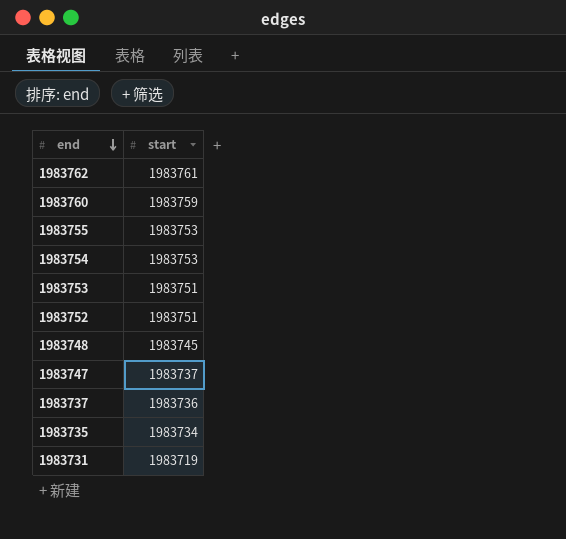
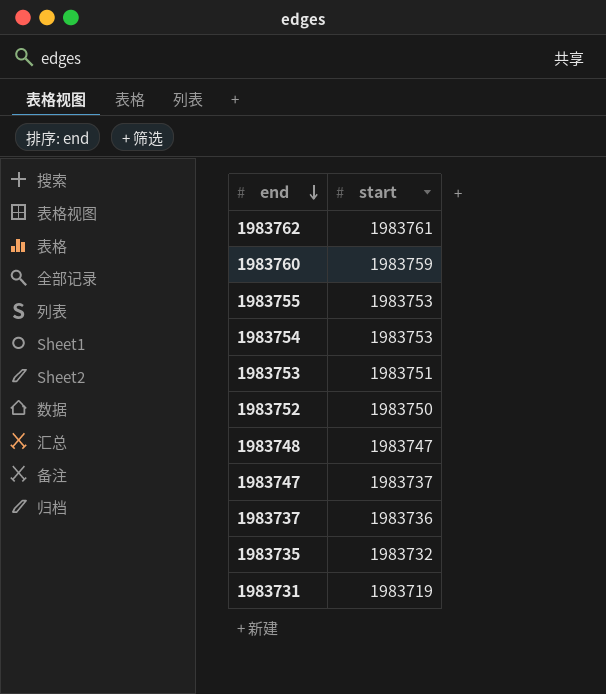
1983752 | start: 1983751 -> 1983750
1983748 | start: 1983745 -> 1983747
1983735 | start: 1983734 -> 1983732

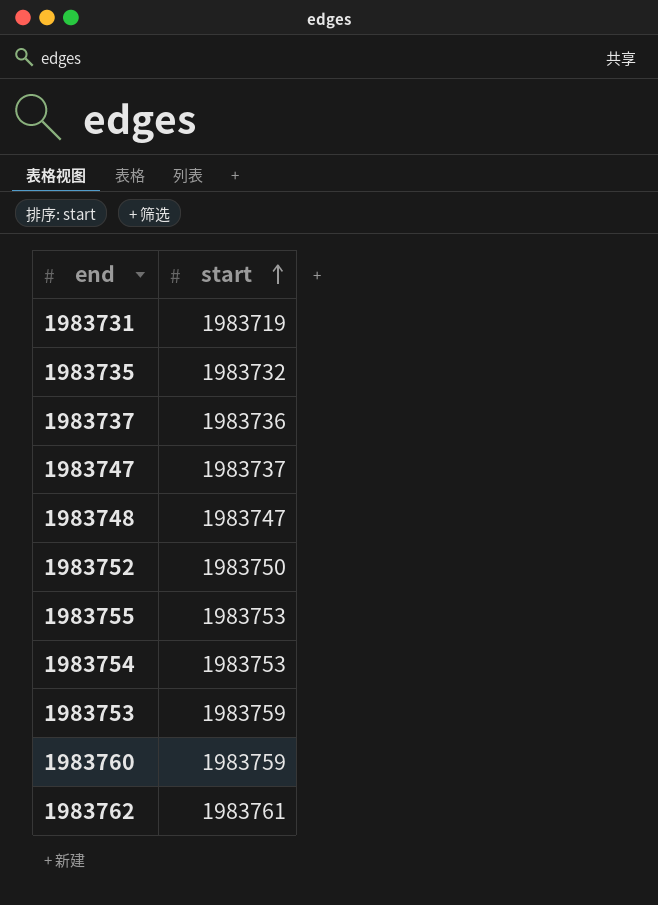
row order: end descending -> start ascending
1983753 | start: 1983751 -> 1983759

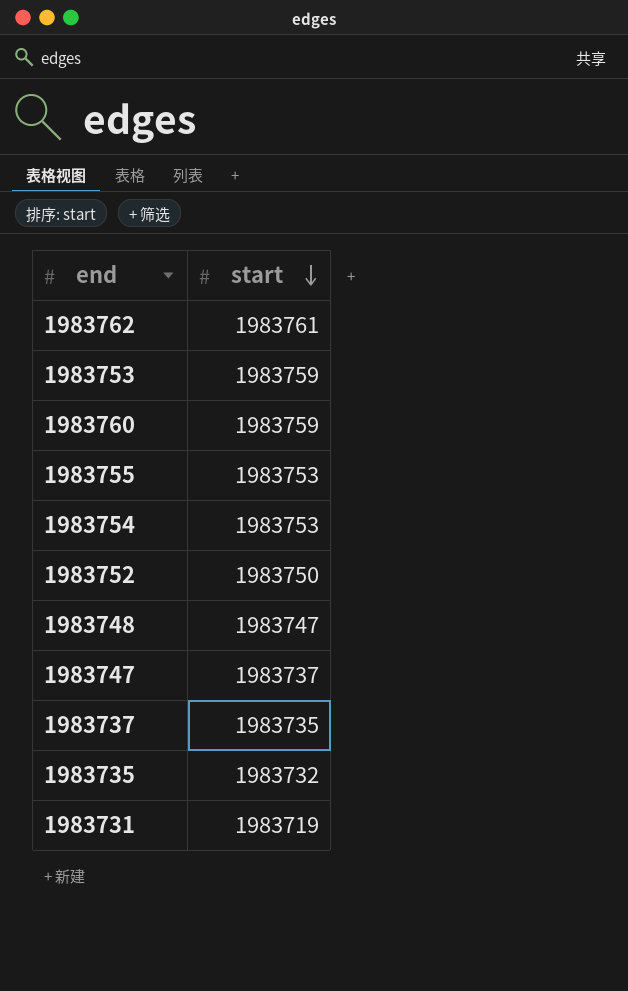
row order: start ascending -> start descending
1983737 | start: 1983736 -> 1983735

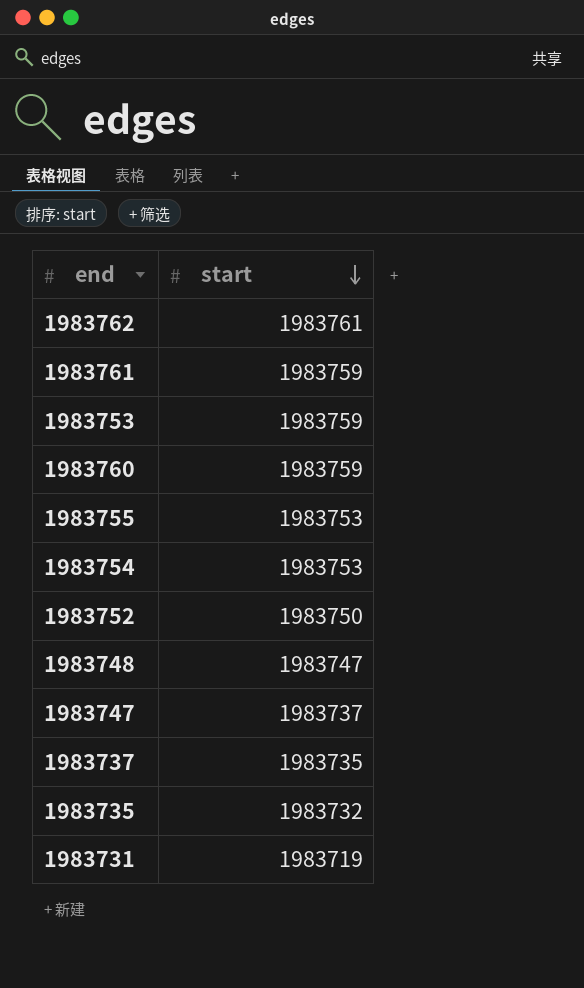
row 1983761: none -> 1983759

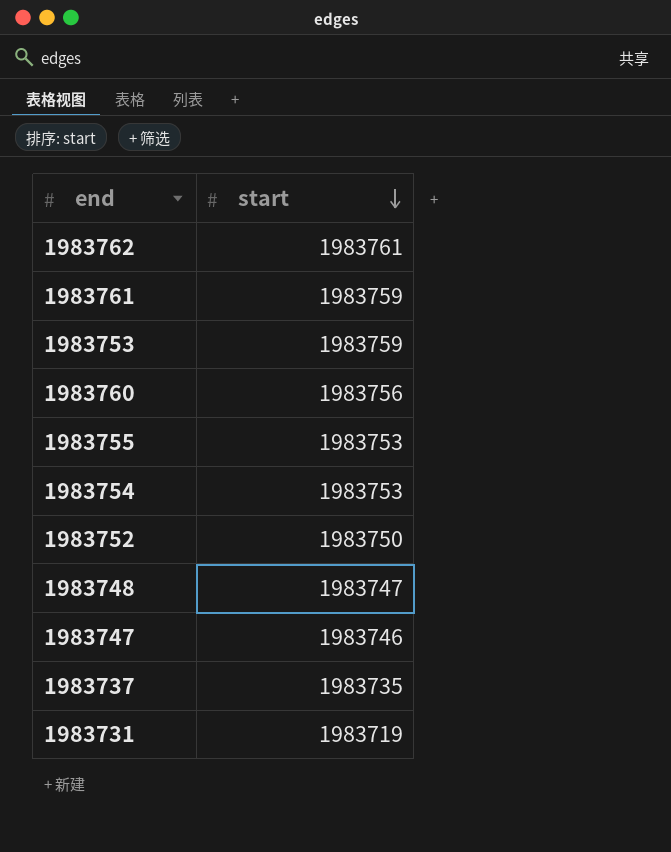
row 1983735: 1983732 -> none
1983760 | start: 1983759 -> 1983756
1983747 | start: 1983737 -> 1983746

